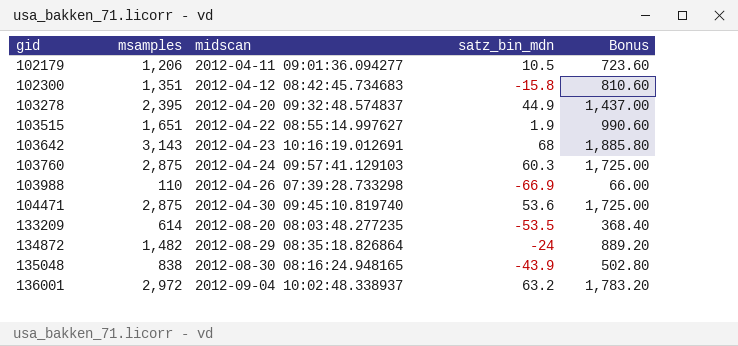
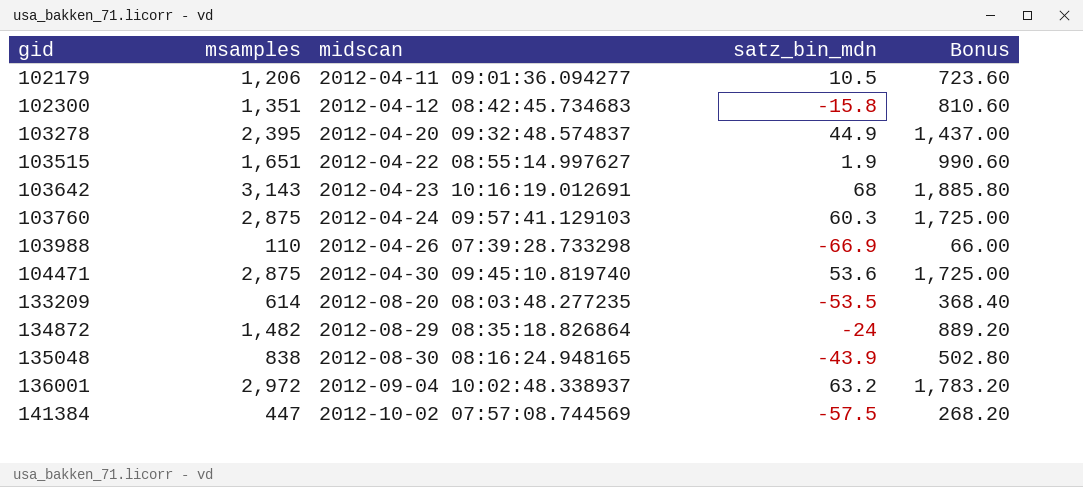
row 141384: none -> 447 | 2012-10-02 07:57:08.744569 | -57.5 | 268.20

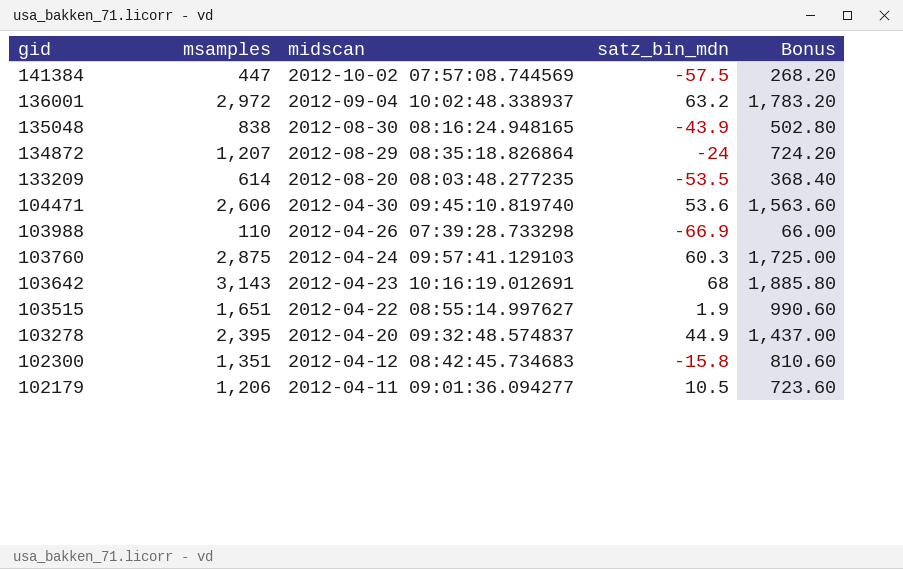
row order: gid ascending -> gid descending
134872 | msamples: 1,482 -> 1,207
134872 | Bonus: 889.20 -> 724.20
104471 | msamples: 2,875 -> 2,606
104471 | Bonus: 1,725.00 -> 1,563.60

